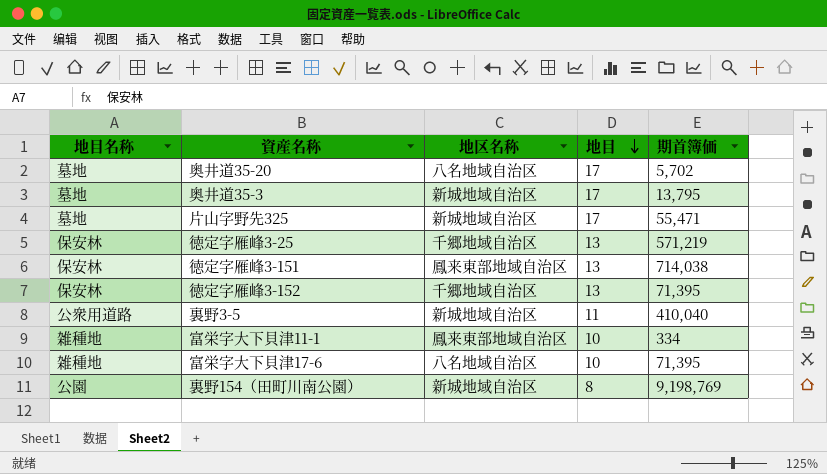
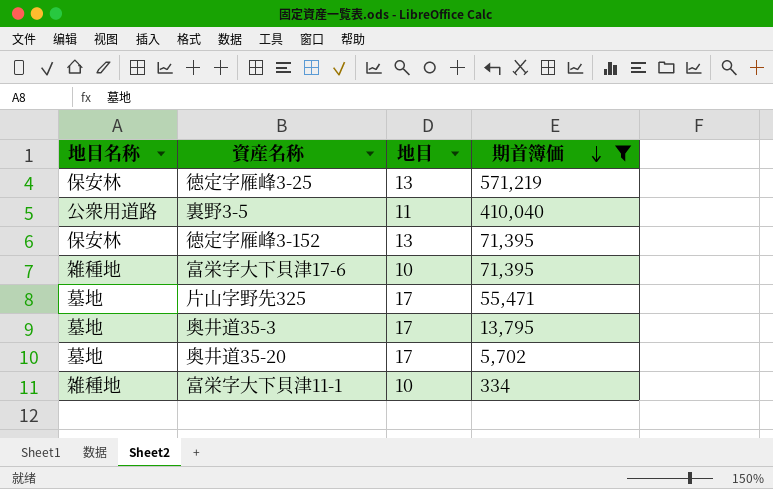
filter: none -> 期首簿価 <= 571,219
row order: 地目 descending -> 期首簿価 descending
column 地区名称 | position: 3 -> none

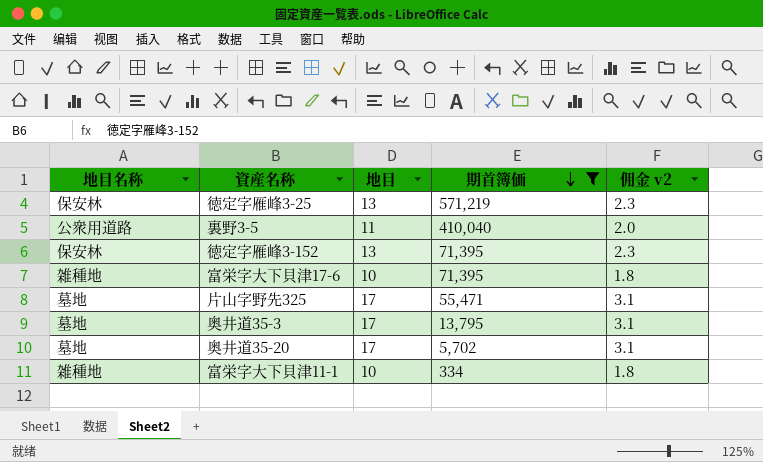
column 佣金 v2 | formula: none -> [地目] * 0.18

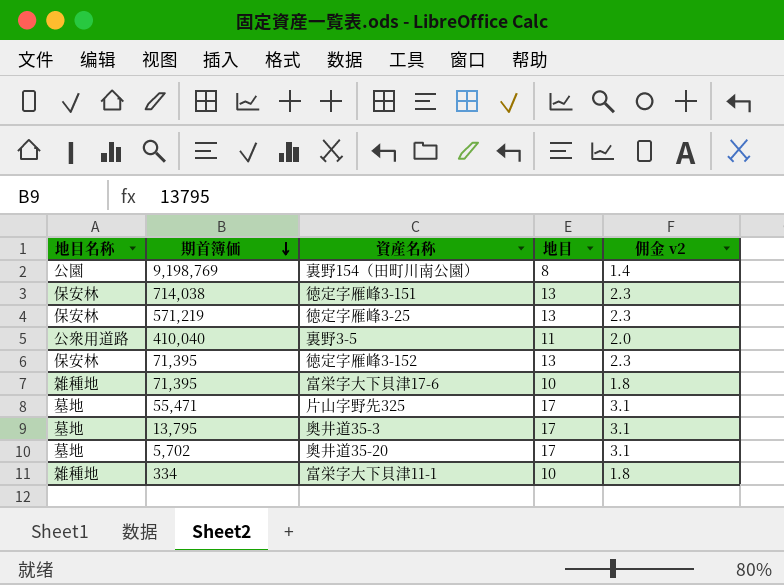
filter: 期首簿価 <= 571,219 -> none
column 期首簿価 | position: 4 -> 2

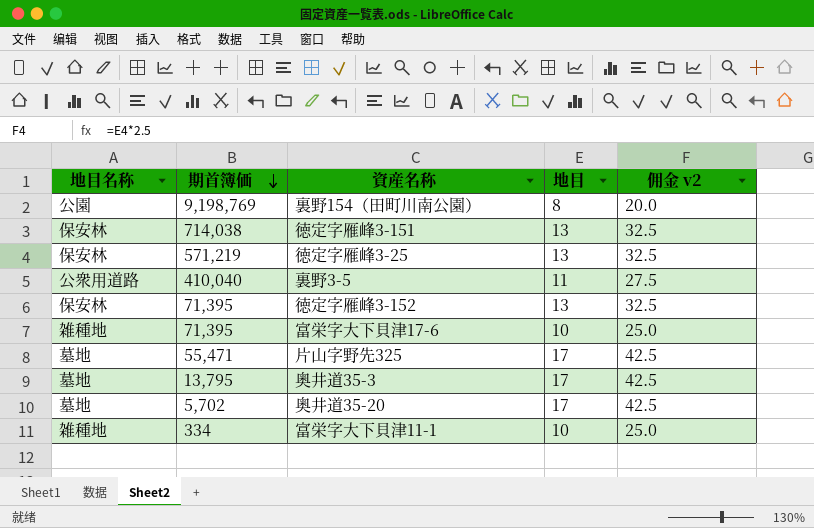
column 佣金 v2 | formula: [地目] * 0.18 -> [地目] * 2.5

